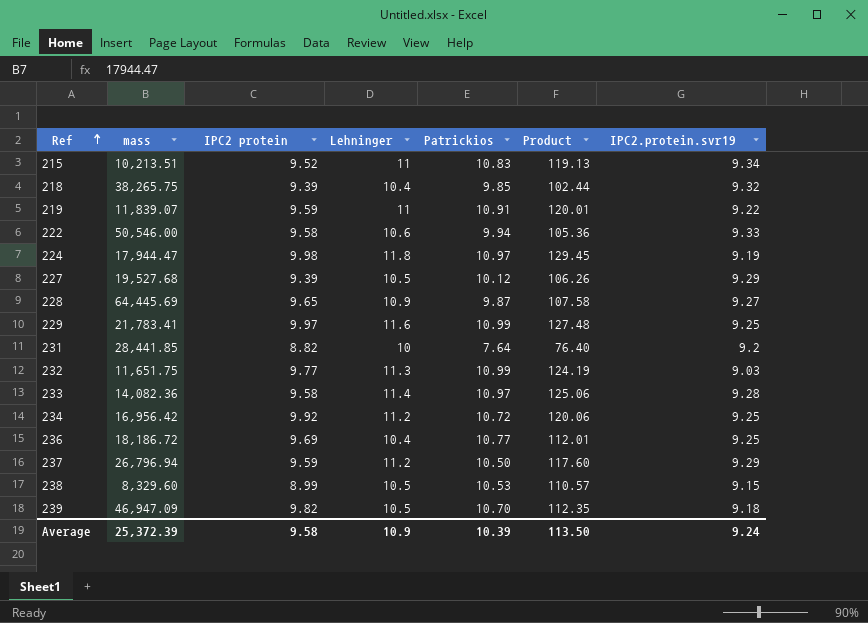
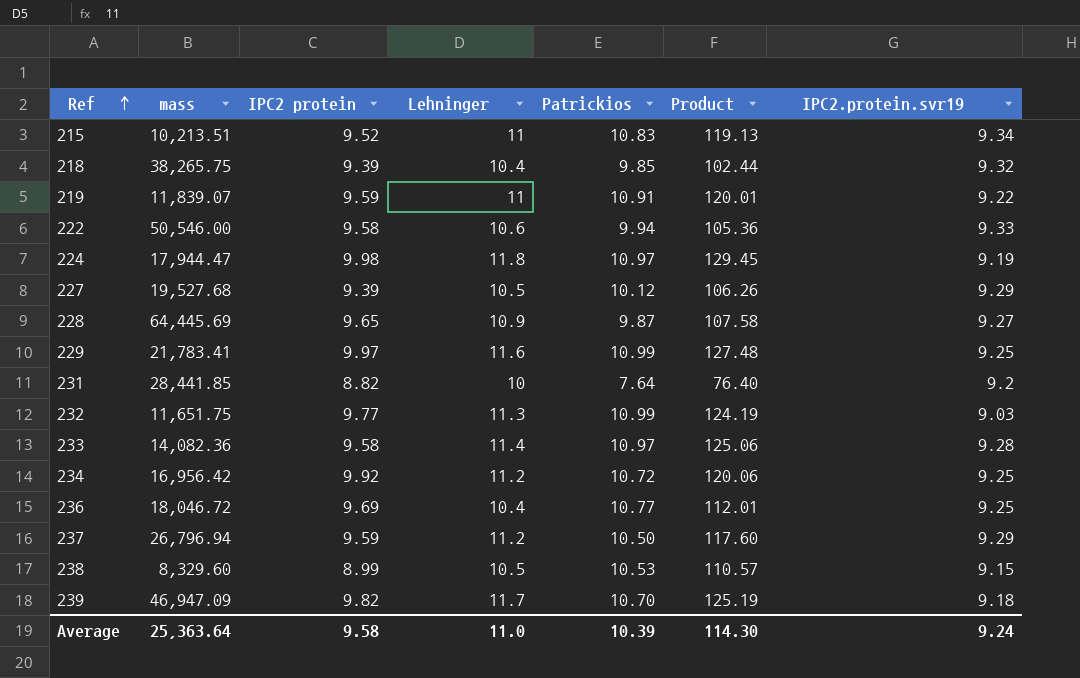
236 | mass: 18,186.72 -> 18,046.72
239 | Lehninger: 10.5 -> 11.7
239 | Product: 112.35 -> 125.19
Average | mass: 25,372.39 -> 25,363.64
Average | Lehninger: 10.9 -> 11.0
Average | Product: 113.50 -> 114.30

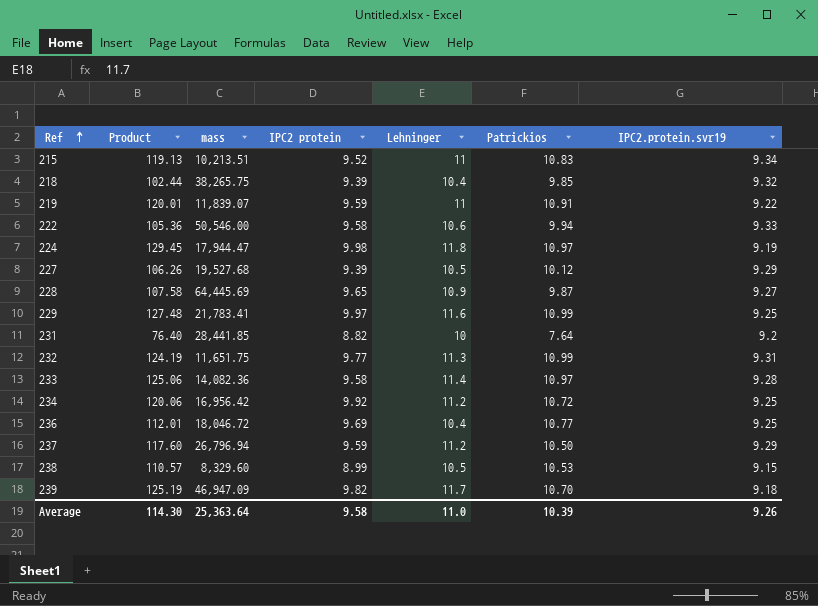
column Product | position: 6 -> 2
232 | IPC2.protein.svr19: 9.03 -> 9.31
Average | IPC2.protein.svr19: 9.24 -> 9.26

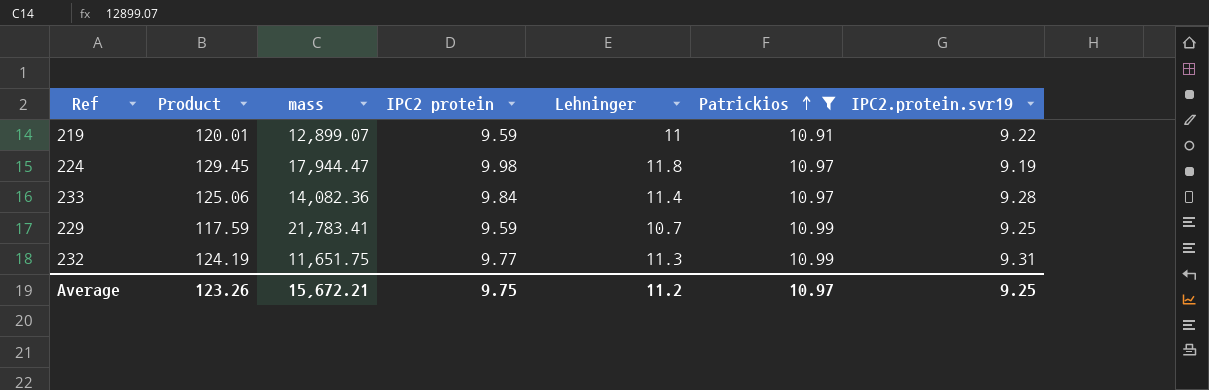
filter: none -> Patrickios >= 10.91
row order: Ref ascending -> Patrickios ascending
219 | mass: 11,839.07 -> 12,899.07
233 | IPC2 protein: 9.58 -> 9.84
229 | Product: 127.48 -> 117.59
229 | IPC2 protein: 9.97 -> 9.59
229 | Lehninger: 11.6 -> 10.7
Average | Product: 114.30 -> 123.26
Average | mass: 25,363.64 -> 15,672.21
Average | IPC2 protein: 9.58 -> 9.75
Average | Lehninger: 11.0 -> 11.2
Average | Patrickios: 10.39 -> 10.97
Average | IPC2.protein.svr19: 9.26 -> 9.25

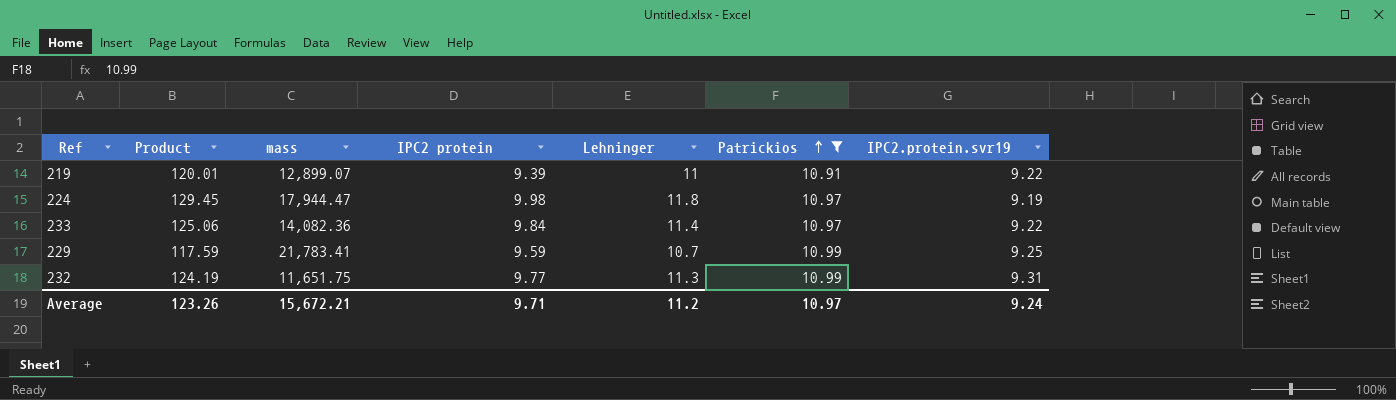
219 | IPC2 protein: 9.59 -> 9.39
233 | IPC2.protein.svr19: 9.28 -> 9.22
Average | IPC2 protein: 9.75 -> 9.71
Average | IPC2.protein.svr19: 9.25 -> 9.24

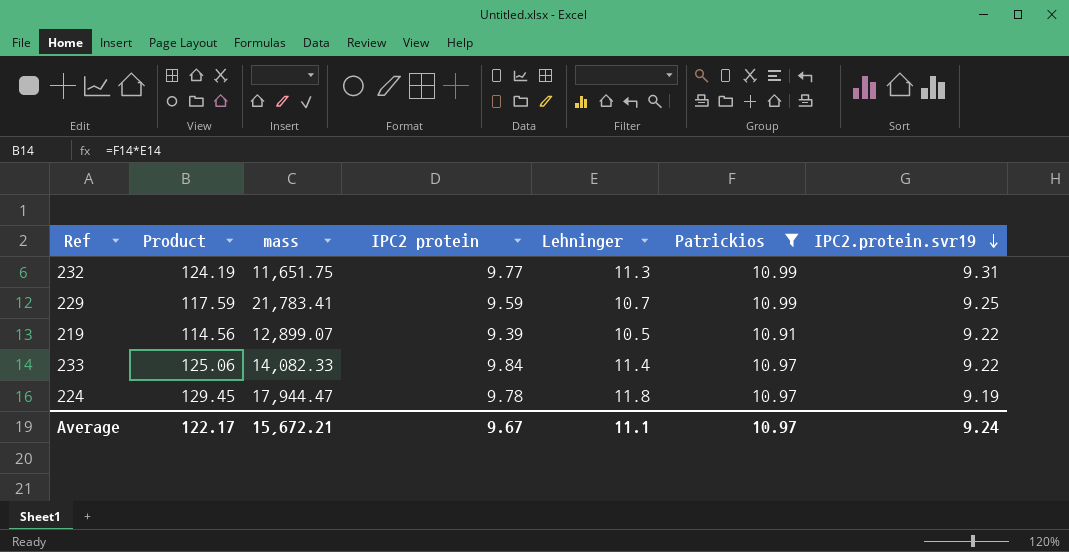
row order: Patrickios ascending -> IPC2.protein.svr19 descending
219 | Product: 120.01 -> 114.56
219 | Lehninger: 11 -> 10.5
233 | mass: 14,082.36 -> 14,082.33
224 | IPC2 protein: 9.98 -> 9.78
Average | Product: 123.26 -> 122.17
Average | IPC2 protein: 9.71 -> 9.67
Average | Lehninger: 11.2 -> 11.1

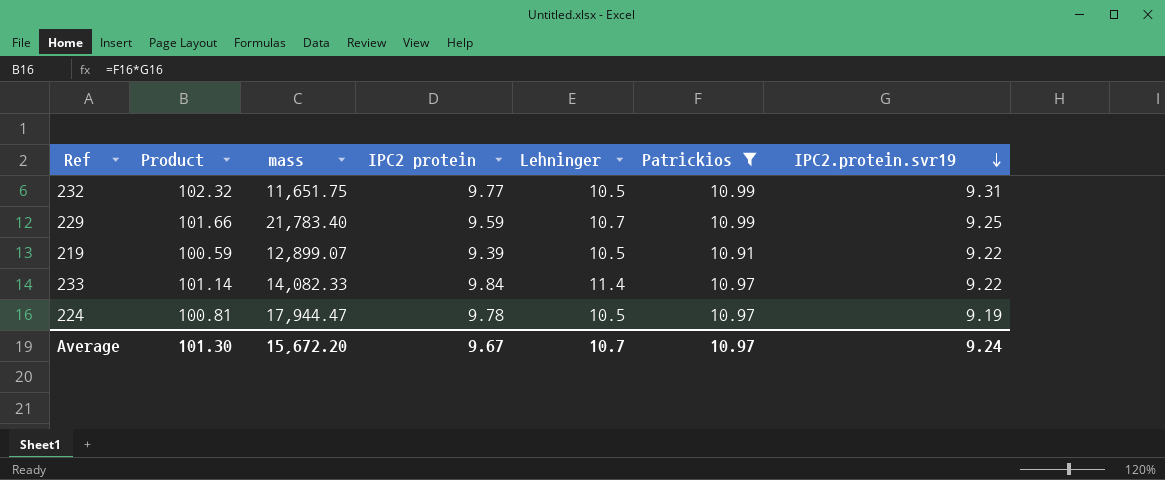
column Product | formula: [Lehninger] * [Patrickios] -> [Patrickios] * [IPC2.protein.svr19]
232 | Lehninger: 11.3 -> 10.5
229 | mass: 21,783.41 -> 21,783.40
224 | Lehninger: 11.8 -> 10.5
Average | Product: 122.17 -> 101.30
Average | mass: 15,672.21 -> 15,672.20
Average | Lehninger: 11.1 -> 10.7

